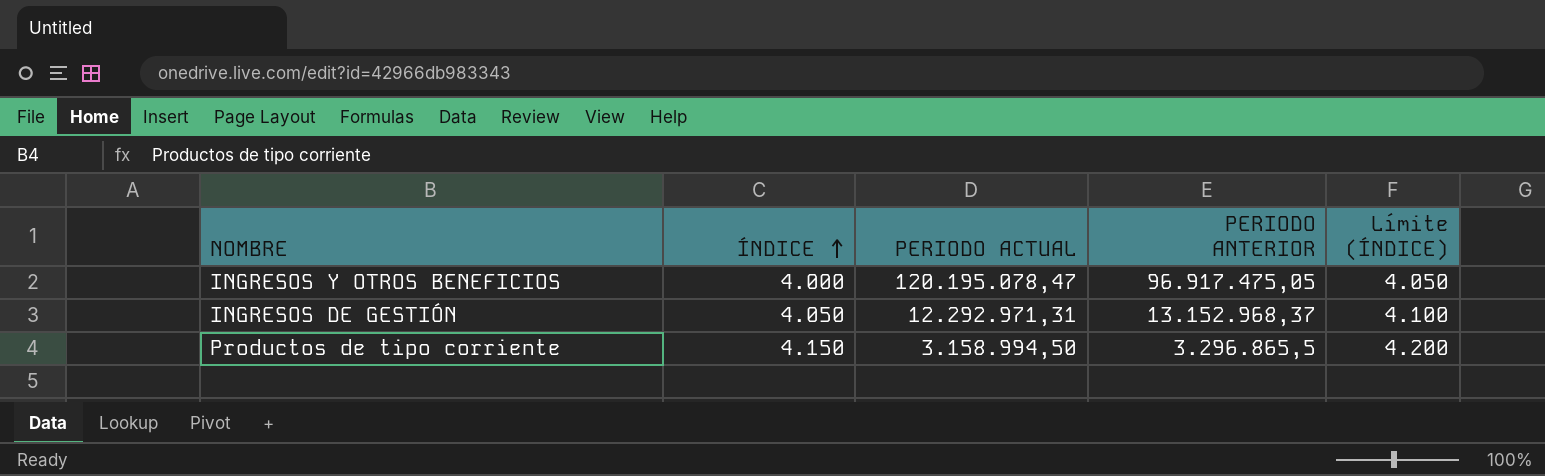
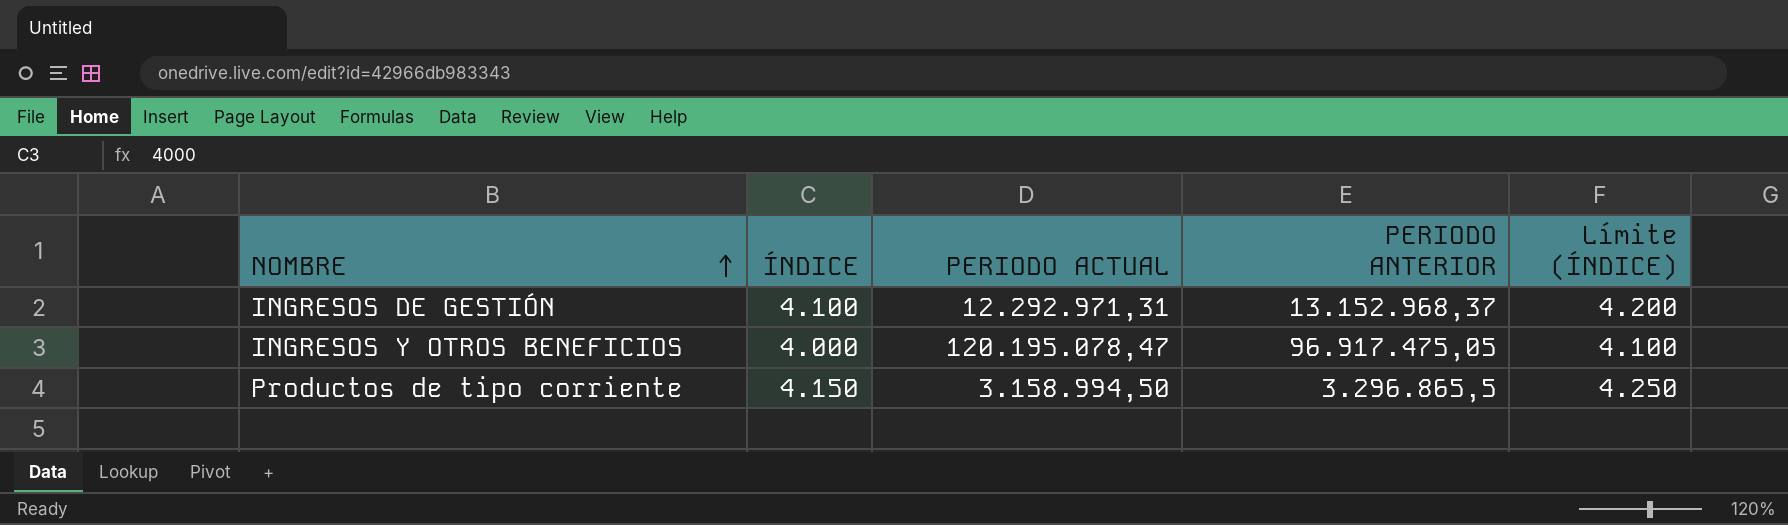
row order: ÍNDICE ascending -> NOMBRE ascending
column Límite (ÍNDICE) | formula: [ÍNDICE] + 50 -> [ÍNDICE] + 100
INGRESOS DE GESTIÓN | ÍNDICE: 4.050 -> 4.100

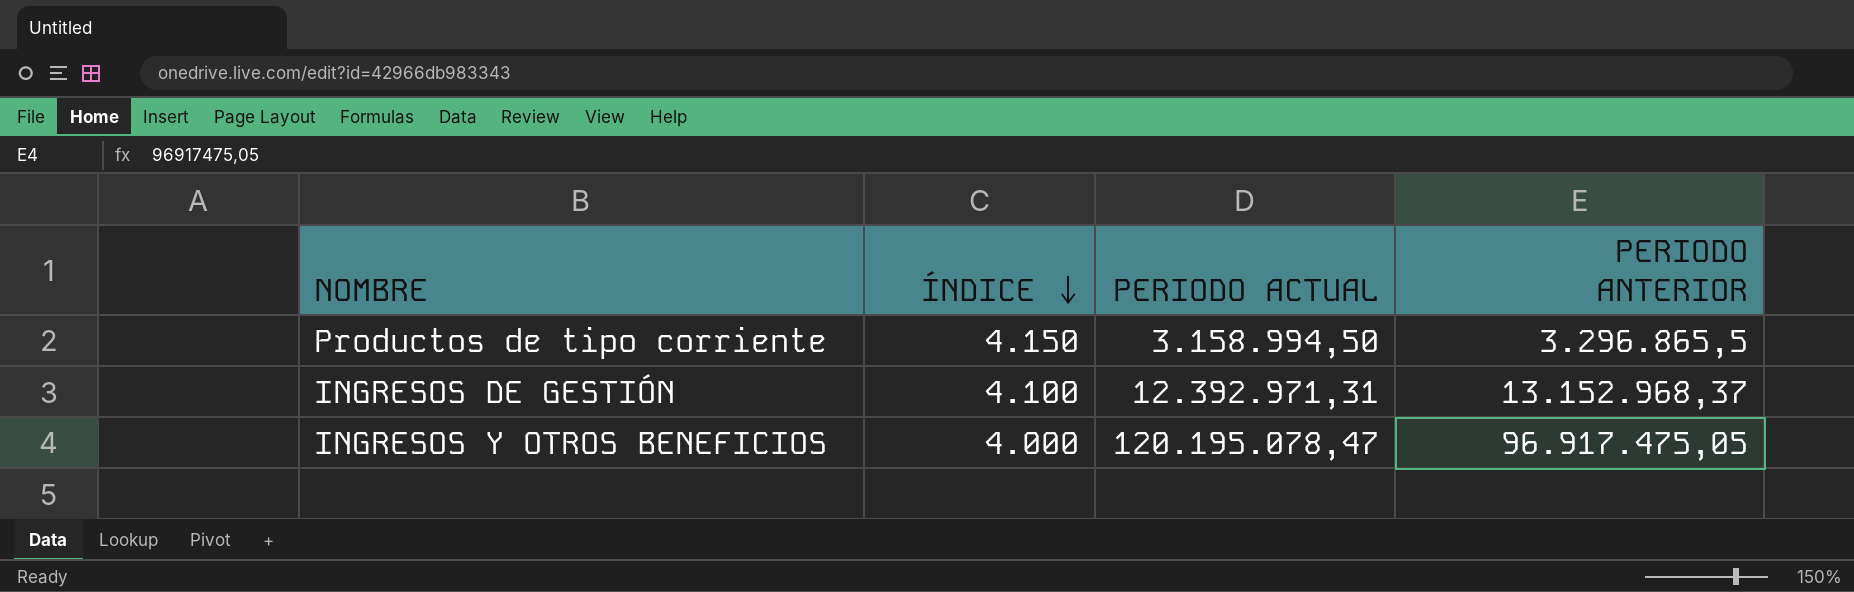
row order: NOMBRE ascending -> ÍNDICE descending
column Límite (ÍNDICE) | formula: [ÍNDICE] + 100 -> none
INGRESOS DE GESTIÓN | PERIODO ACTUAL: 12.292.971,31 -> 12.392.971,31

